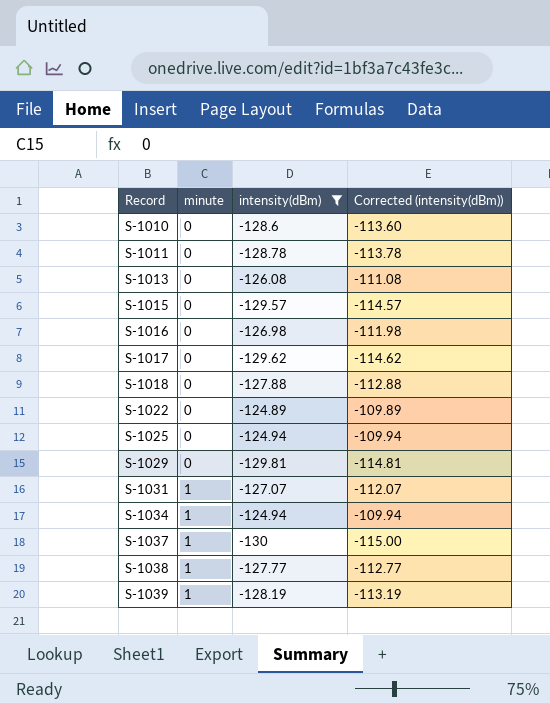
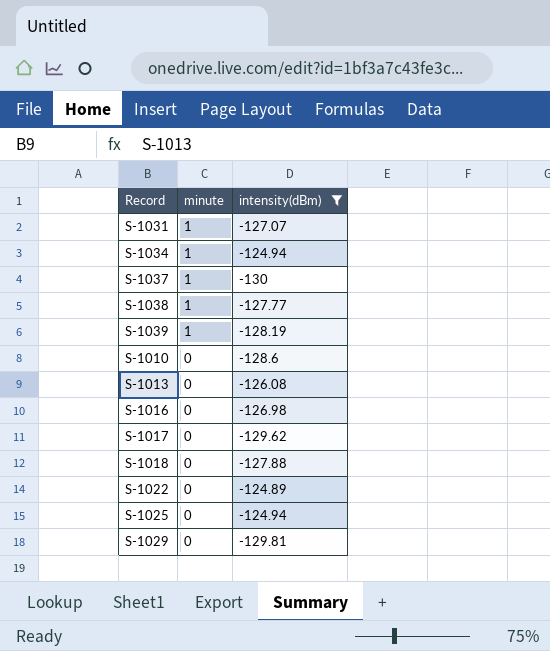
row order: Record ascending -> minute descending
column Corrected (intensity(dBm)) | formula: [intensity(dBm)] + 15 -> none
row S-1011: 0 | -128.78 | -113.78 -> none
row S-1015: 0 | -129.57 | -114.57 -> none

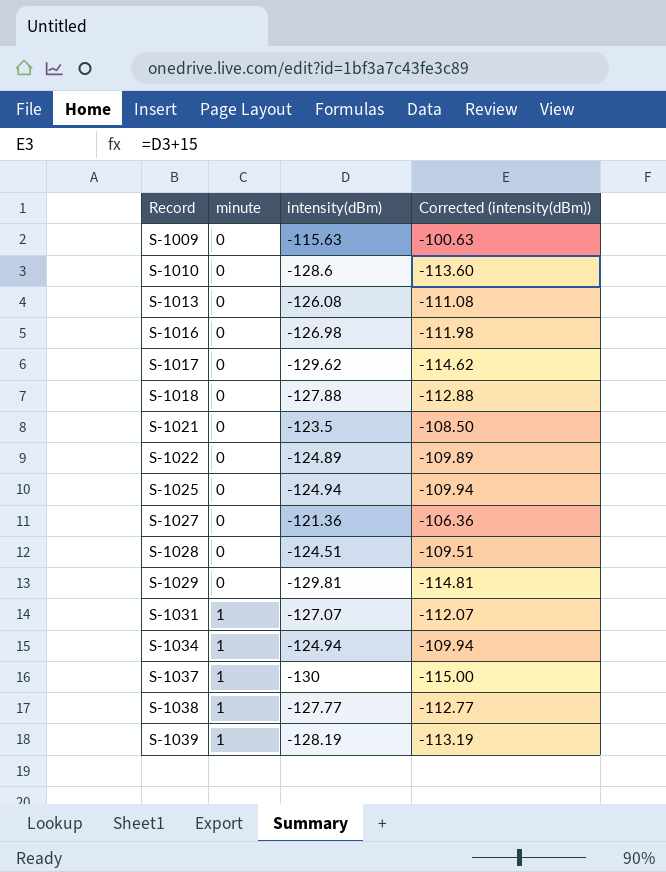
filter: intensity(dBm) <= -124.89 -> none
row order: minute descending -> Record ascending
column Corrected (intensity(dBm)) | formula: none -> [intensity(dBm)] + 15

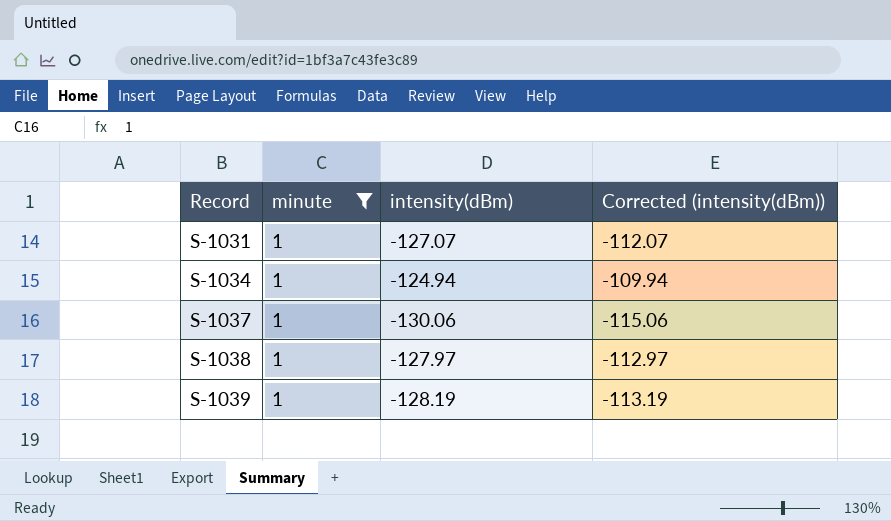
filter: none -> minute = 1
S-1037 | intensity(dBm): -130 -> -130.06
S-1037 | Corrected (intensity(dBm)): -115.00 -> -115.06
S-1038 | intensity(dBm): -127.77 -> -127.97
S-1038 | Corrected (intensity(dBm)): -112.77 -> -112.97

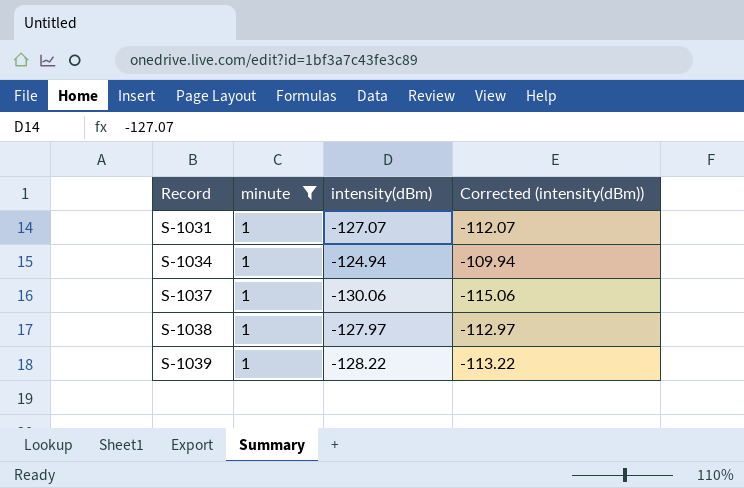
S-1039 | intensity(dBm): -128.19 -> -128.22
S-1039 | Corrected (intensity(dBm)): -113.19 -> -113.22

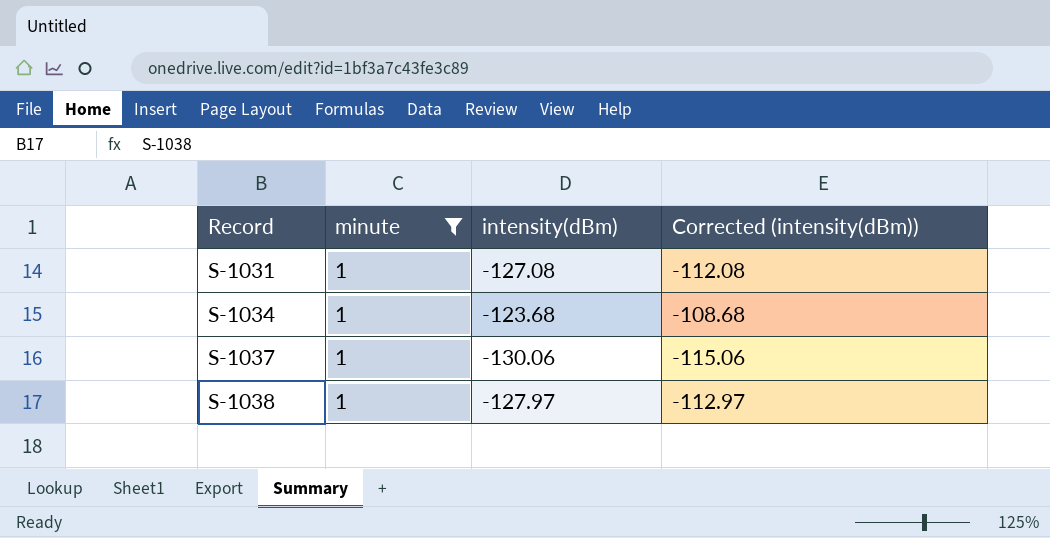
row S-1039: 1 | -128.22 | -113.22 -> none
S-1031 | intensity(dBm): -127.07 -> -127.08
S-1031 | Corrected (intensity(dBm)): -112.07 -> -112.08
S-1034 | intensity(dBm): -124.94 -> -123.68
S-1034 | Corrected (intensity(dBm)): -109.94 -> -108.68

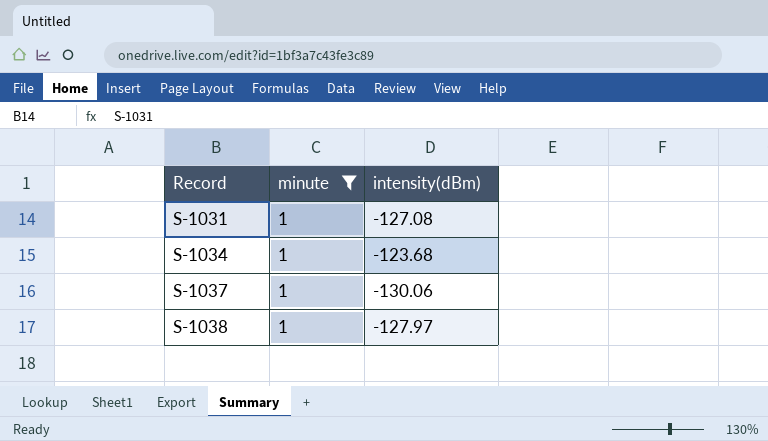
column Corrected (intensity(dBm)) | formula: [intensity(dBm)] + 15 -> none

